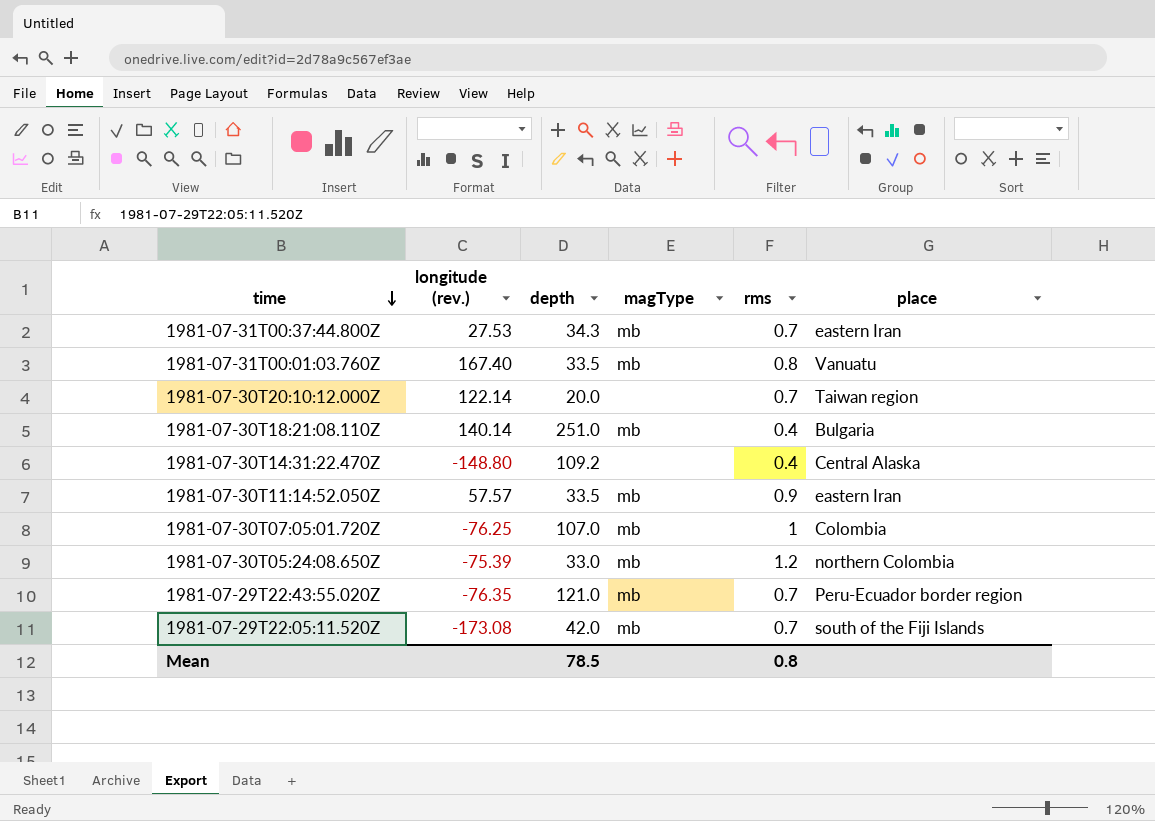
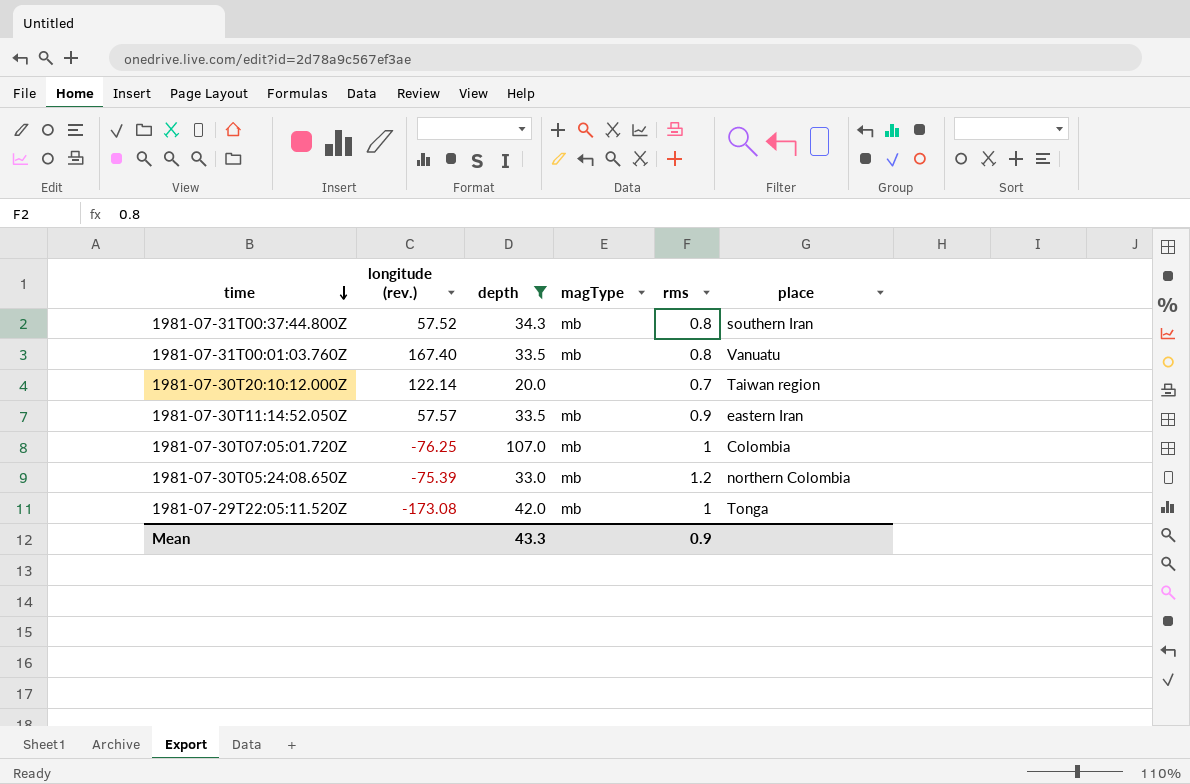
filter: none -> depth <= 107.0
1981-07-31T00:37:44.800Z | longitude (rev.): 27.53 -> 57.52
1981-07-31T00:37:44.800Z | rms: 0.7 -> 0.8
1981-07-31T00:37:44.800Z | place: eastern Iran -> southern Iran
1981-07-29T22:05:11.520Z | rms: 0.7 -> 1
1981-07-29T22:05:11.520Z | place: south of the Fiji Islands -> Tonga
Mean | depth: 78.5 -> 43.3
Mean | rms: 0.8 -> 0.9

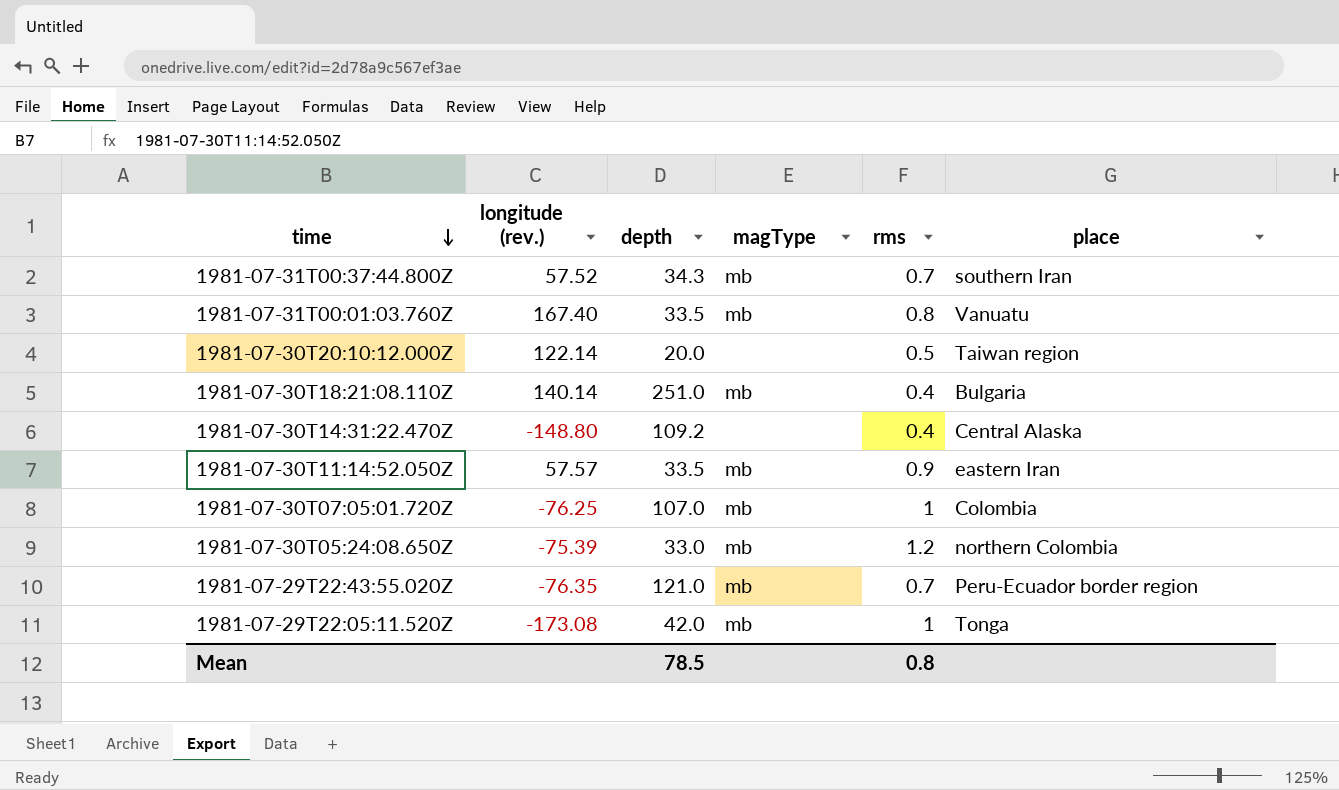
filter: depth <= 107.0 -> none
1981-07-31T00:37:44.800Z | rms: 0.8 -> 0.7
1981-07-30T20:10:12.000Z | rms: 0.7 -> 0.5
Mean | depth: 43.3 -> 78.5
Mean | rms: 0.9 -> 0.8

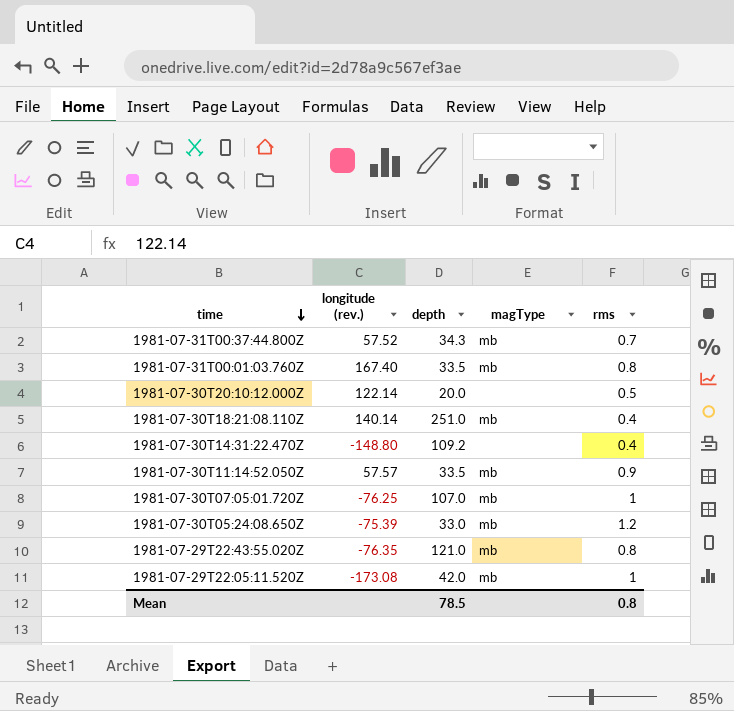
column place | position: 6 -> none
1981-07-29T22:43:55.020Z | rms: 0.7 -> 0.8

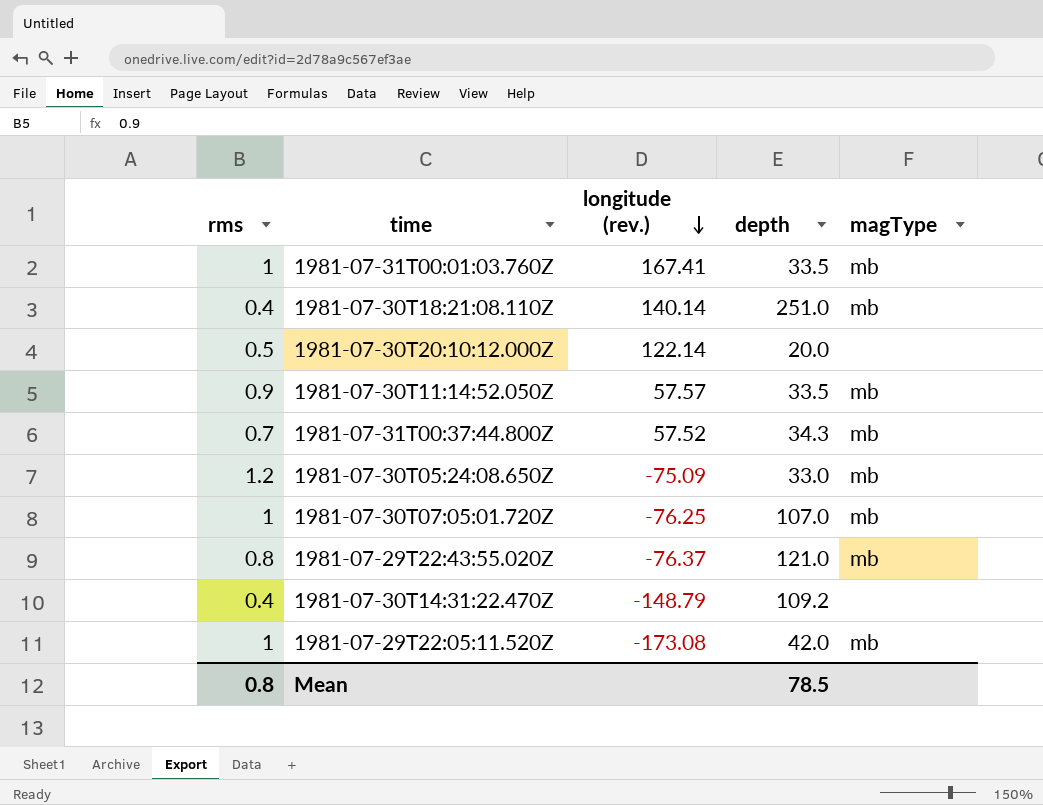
row order: time descending -> longitude (rev.) descending
column rms | position: 5 -> 1
1981-07-31T00:01:03.760Z | rms: 0.8 -> 1
1981-07-31T00:01:03.760Z | longitude (rev.): 167.40 -> 167.41
1981-07-30T05:24:08.650Z | longitude (rev.): -75.39 -> -75.09
1981-07-29T22:43:55.020Z | longitude (rev.): -76.35 -> -76.37
1981-07-30T14:31:22.470Z | longitude (rev.): -148.80 -> -148.79

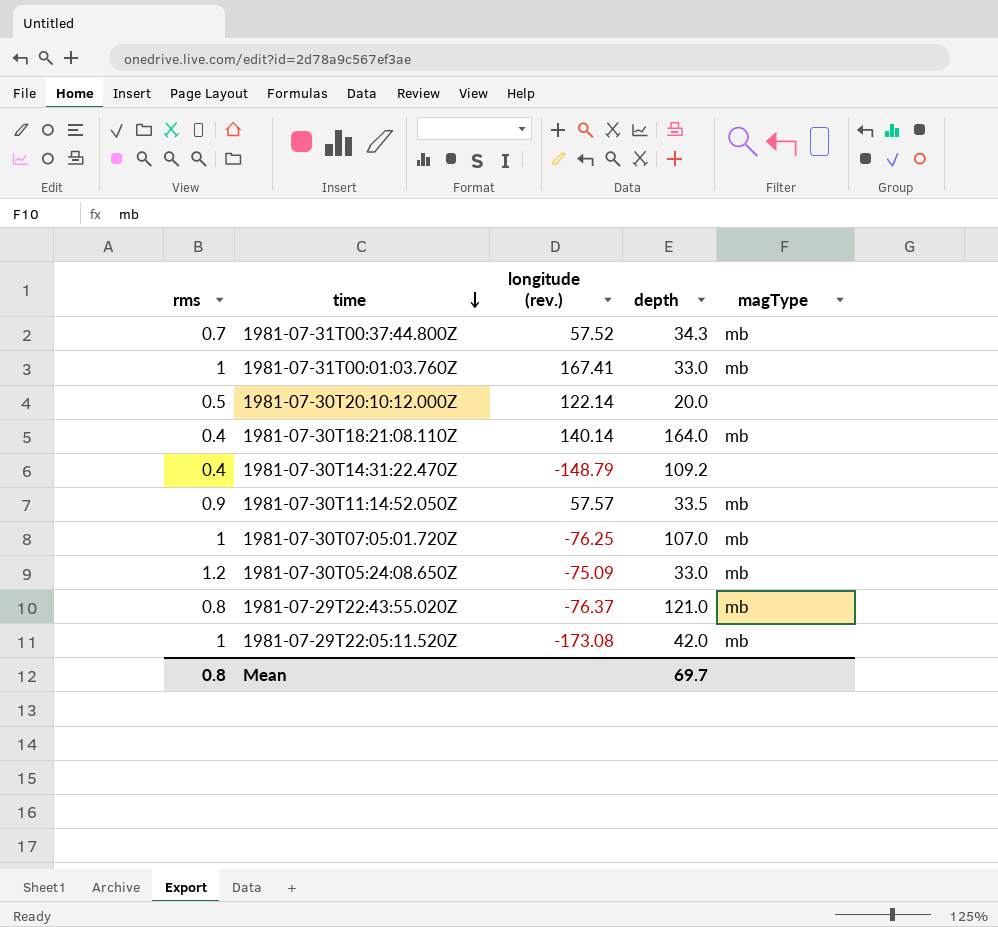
row order: longitude (rev.) descending -> time descending
1981-07-31T00:01:03.760Z | depth: 33.5 -> 33.0
1981-07-30T18:21:08.110Z | depth: 251.0 -> 164.0
Mean | depth: 78.5 -> 69.7

